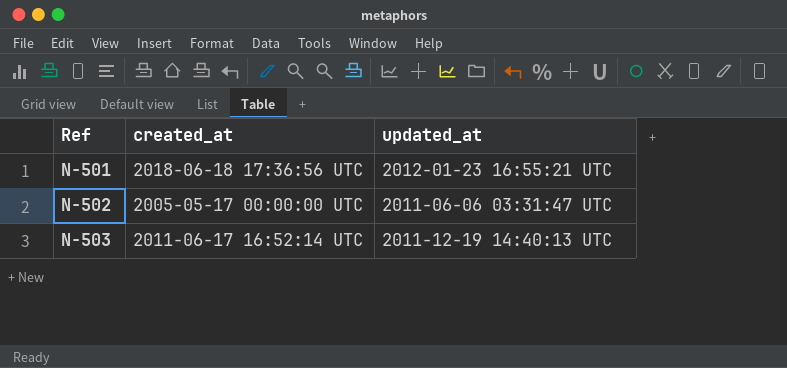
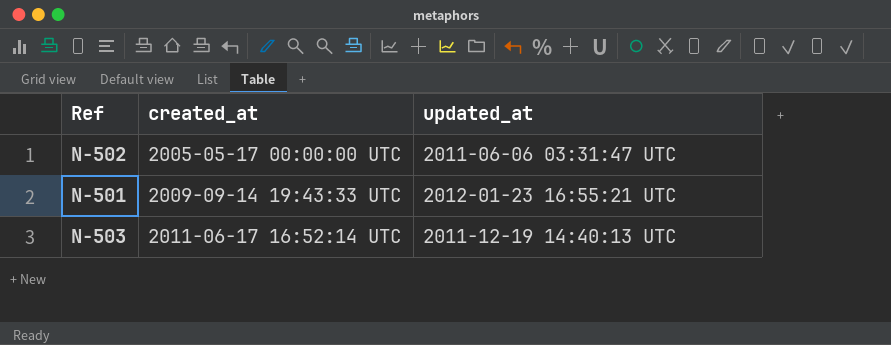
row order: Ref ascending -> created_at ascending
N-501 | created_at: 2018-06-18 17:36:56 UTC -> 2009-09-14 19:43:33 UTC

